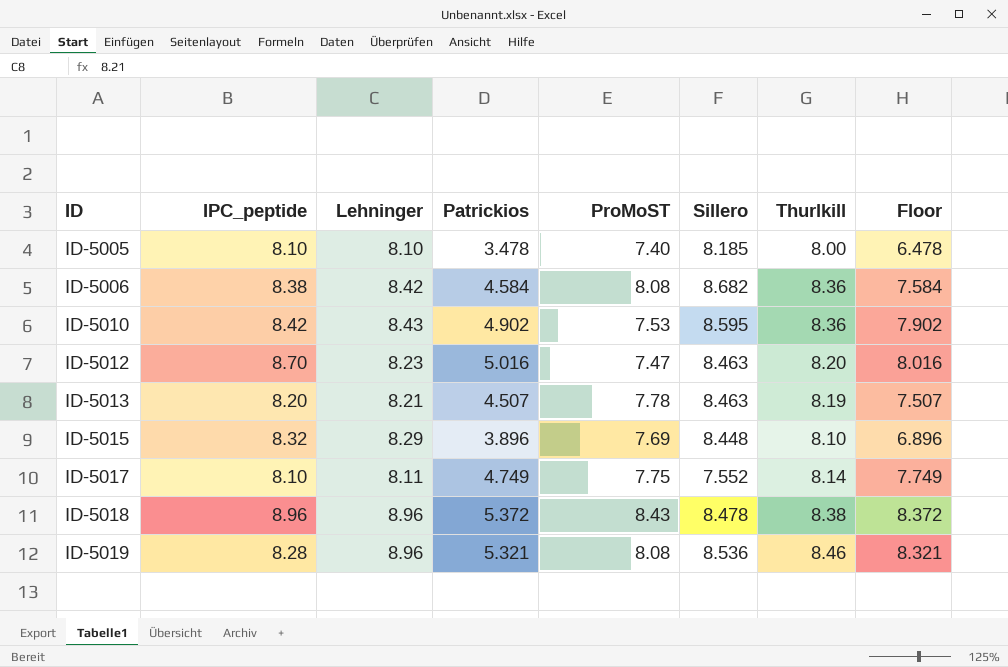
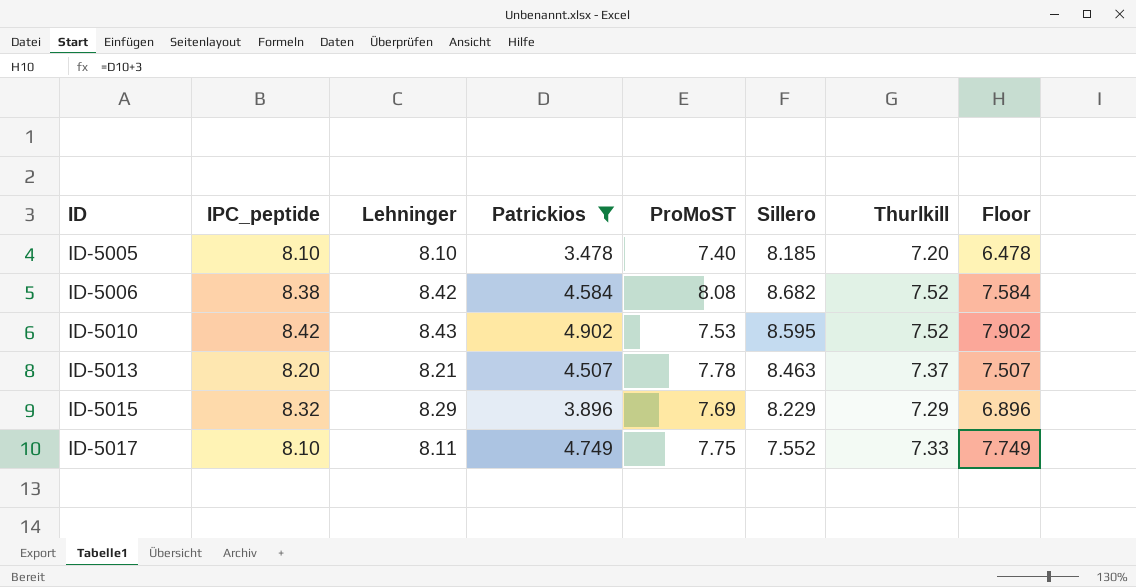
filter: none -> Patrickios <= 4.902
ID-5005 | Thurlkill: 8.00 -> 7.20
ID-5006 | Thurlkill: 8.36 -> 7.52
ID-5010 | Thurlkill: 8.36 -> 7.52
ID-5013 | Thurlkill: 8.19 -> 7.37
ID-5015 | Sillero: 8.448 -> 8.229
ID-5015 | Thurlkill: 8.10 -> 7.29
ID-5017 | Thurlkill: 8.14 -> 7.33

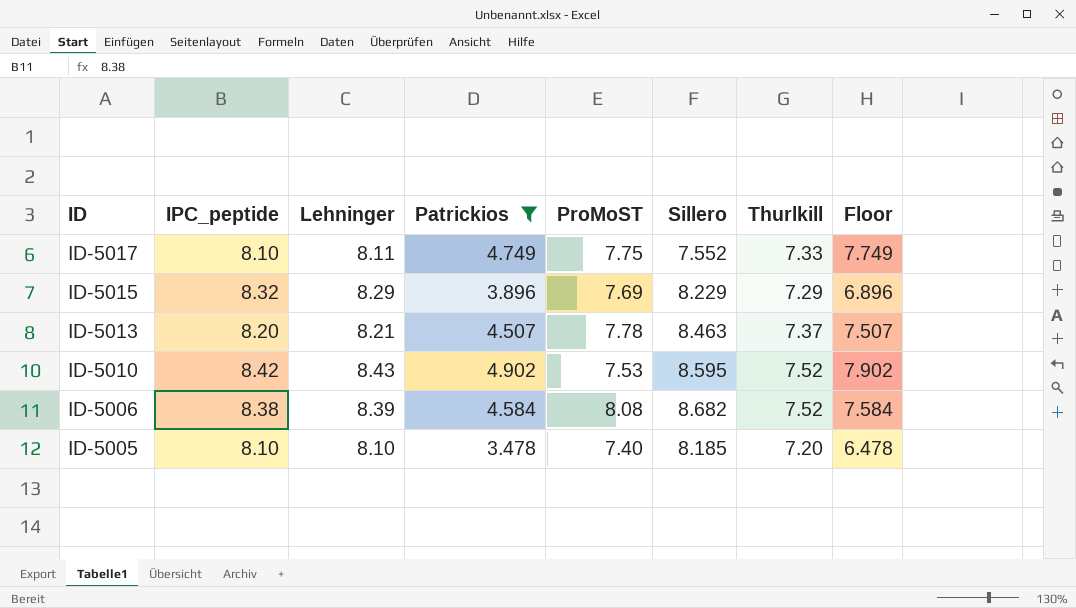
row order: ID ascending -> ID descending
ID-5006 | Lehninger: 8.42 -> 8.39

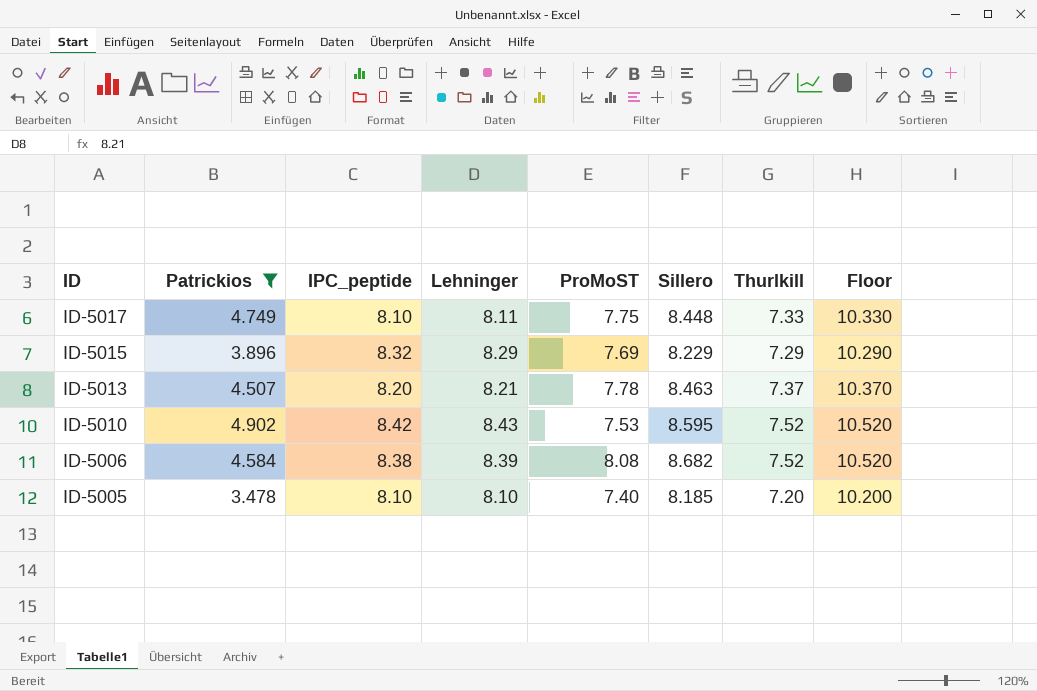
column Patrickios | position: 4 -> 2
column Floor | formula: [Patrickios] + 3 -> [Thurlkill] + 3
ID-5017 | Sillero: 7.552 -> 8.448

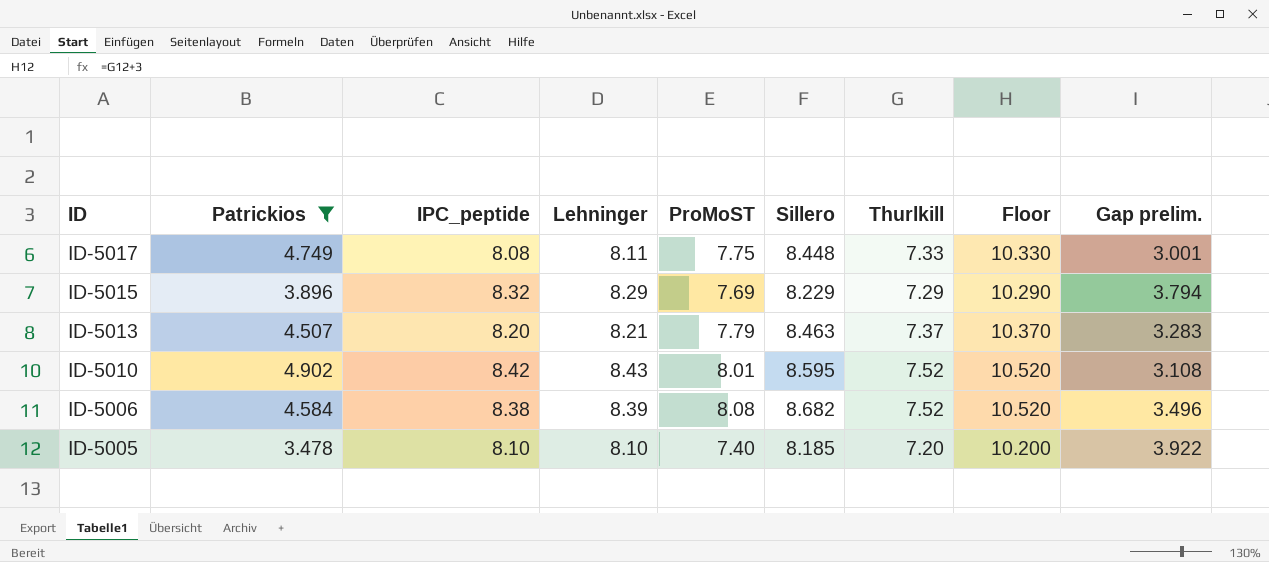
column Gap prelim. | formula: none -> [ProMoST] - [Patrickios]
ID-5017 | IPC_peptide: 8.10 -> 8.08
ID-5013 | ProMoST: 7.78 -> 7.79
ID-5010 | ProMoST: 7.53 -> 8.01

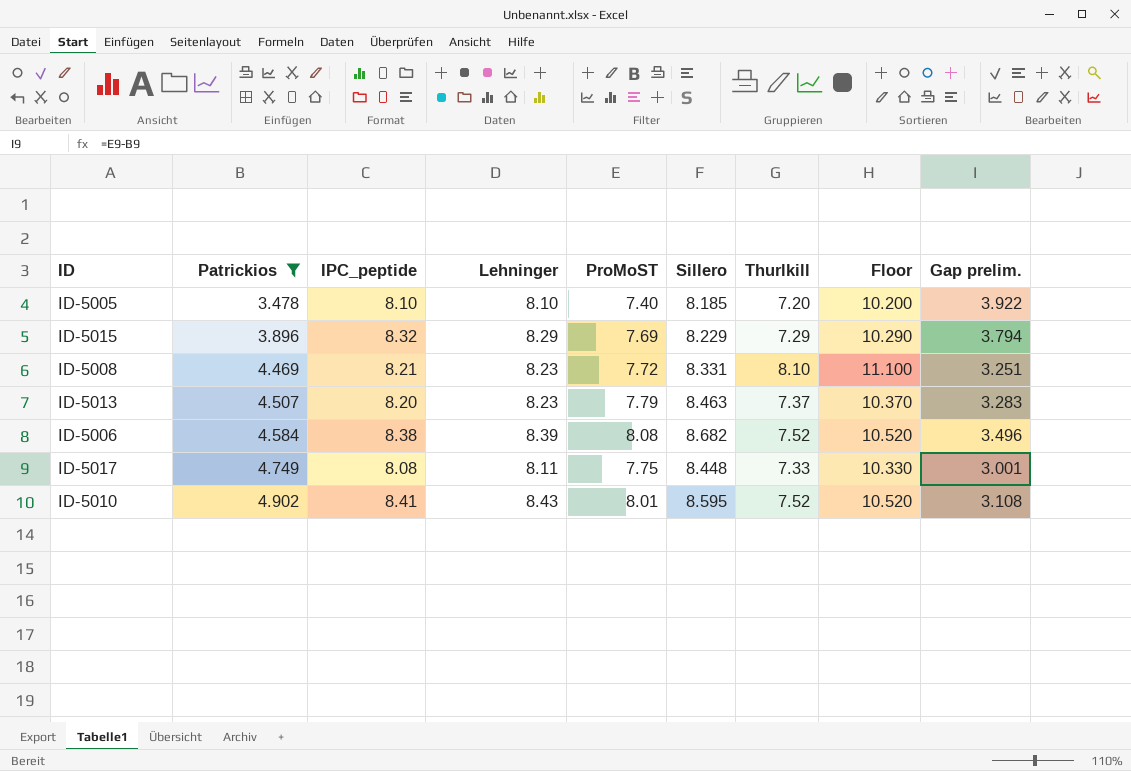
row order: ID descending -> Patrickios ascending
row ID-5008: none -> 4.469 | 8.21 | 8.23 | 7.72 | 8.331 | 8.10 | 11.100 | 3.251
ID-5013 | Lehninger: 8.21 -> 8.23
ID-5010 | IPC_peptide: 8.42 -> 8.41

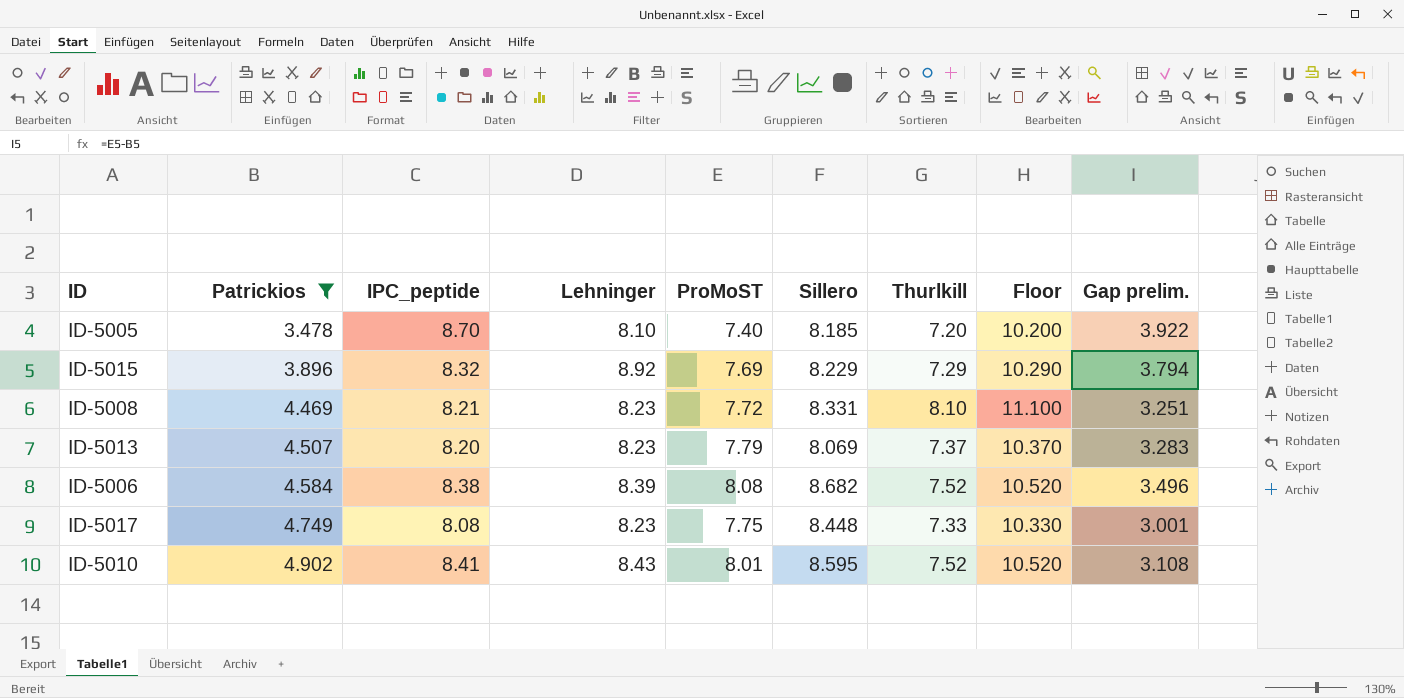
ID-5005 | IPC_peptide: 8.10 -> 8.70
ID-5015 | Lehninger: 8.29 -> 8.92
ID-5013 | Sillero: 8.463 -> 8.069
ID-5017 | Lehninger: 8.11 -> 8.23

